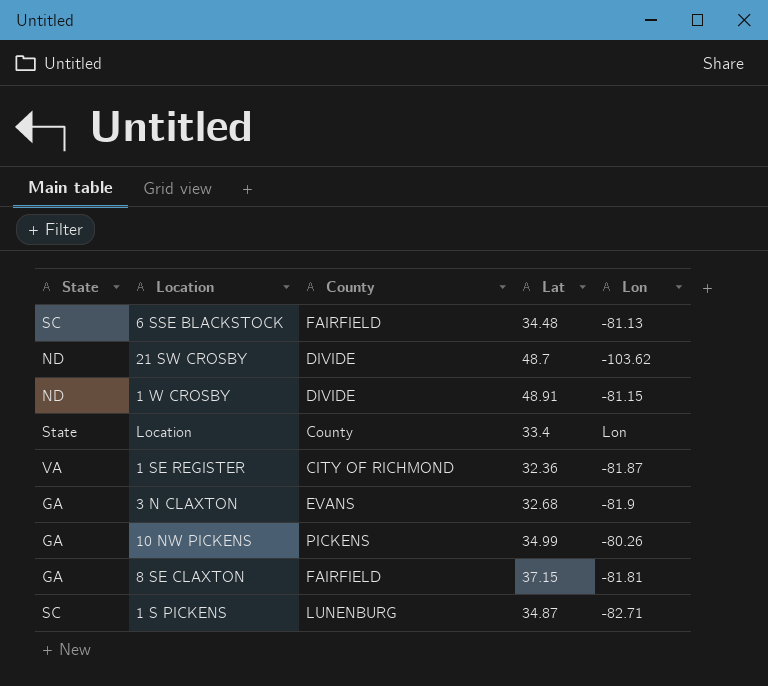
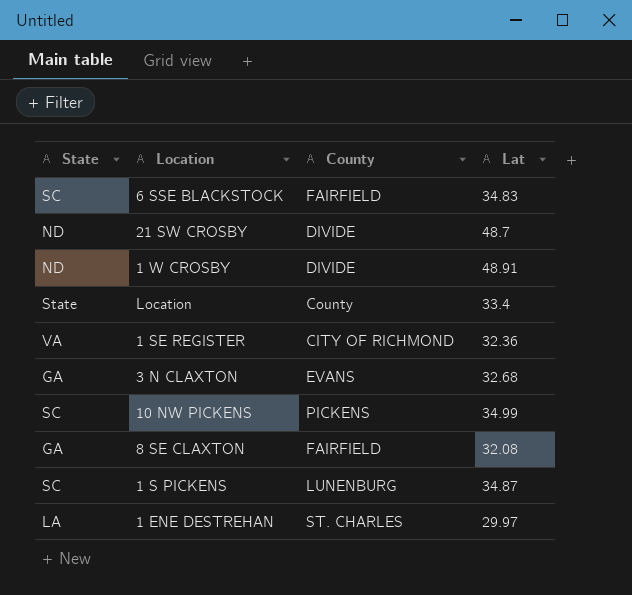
column Lon | position: 5 -> none
6 SSE BLACKSTOCK | Lat: 34.48 -> 34.83
10 NW PICKENS | State: GA -> SC
8 SE CLAXTON | Lat: 37.15 -> 32.08
row 1 ENE DESTREHAN: none -> LA | ST. CHARLES | 29.97

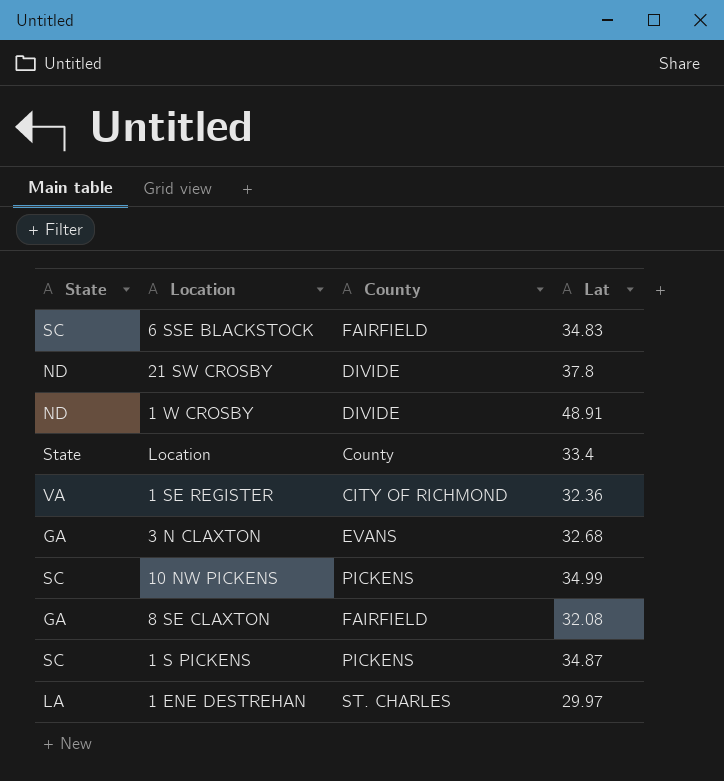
21 SW CROSBY | Lat: 48.7 -> 37.8
1 S PICKENS | County: LUNENBURG -> PICKENS

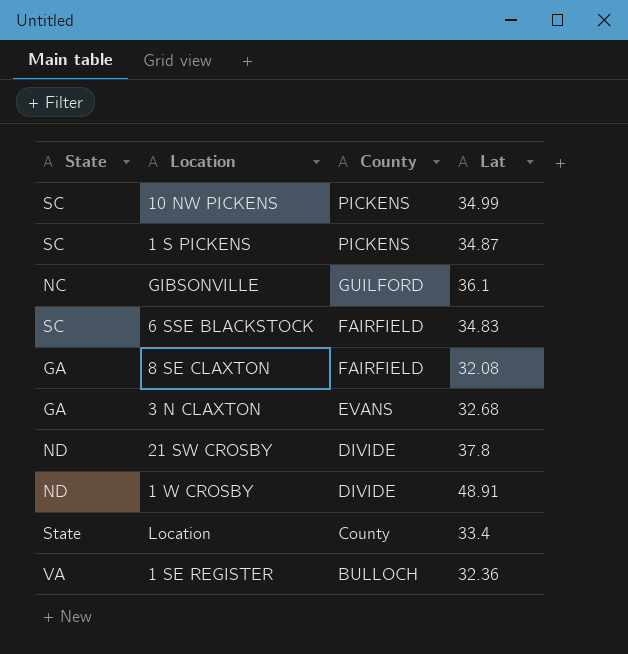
row order: none -> County descending
row 1 ENE DESTREHAN: LA | ST. CHARLES | 29.97 -> none
row GIBSONVILLE: none -> NC | GUILFORD | 36.1
1 SE REGISTER | County: CITY OF RICHMOND -> BULLOCH

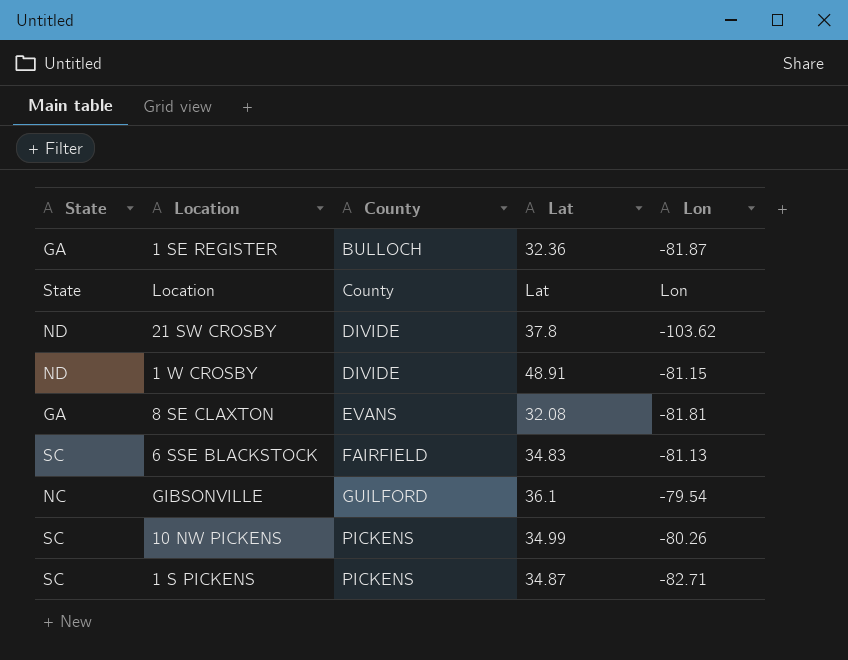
row order: County descending -> County ascending
column Lon | position: none -> 5
row 3 N CLAXTON: GA | EVANS | 32.68 -> none
1 SE REGISTER | State: VA -> GA
Location | Lat: 33.4 -> Lat
8 SE CLAXTON | County: FAIRFIELD -> EVANS

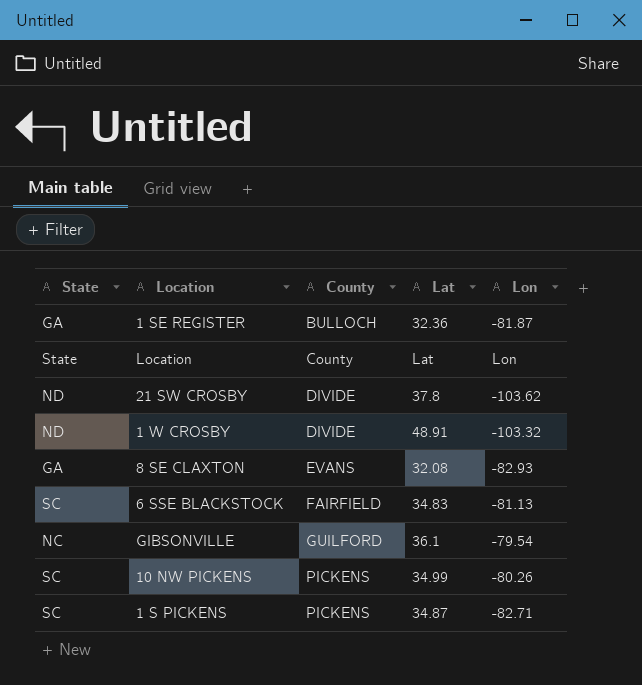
1 W CROSBY | Lon: -81.15 -> -103.32
8 SE CLAXTON | Lon: -81.81 -> -82.93

